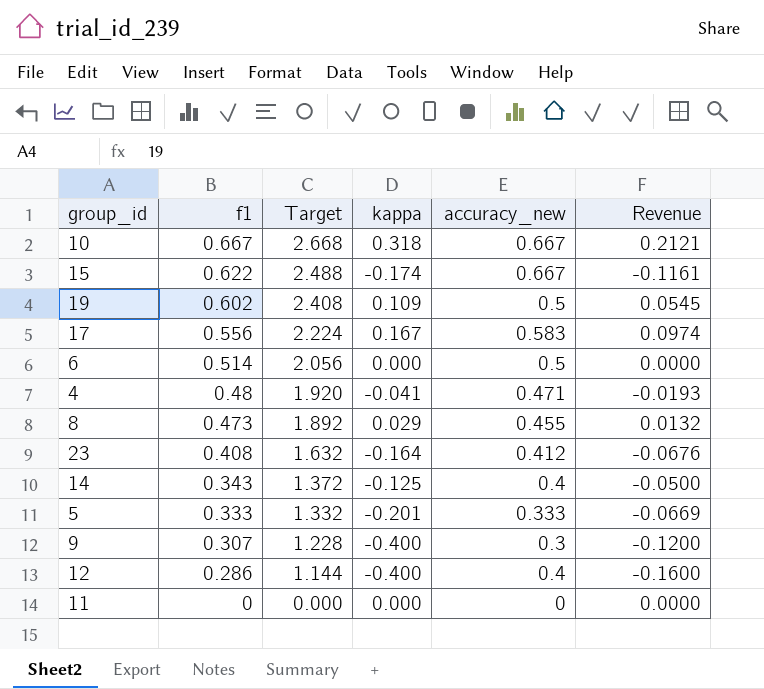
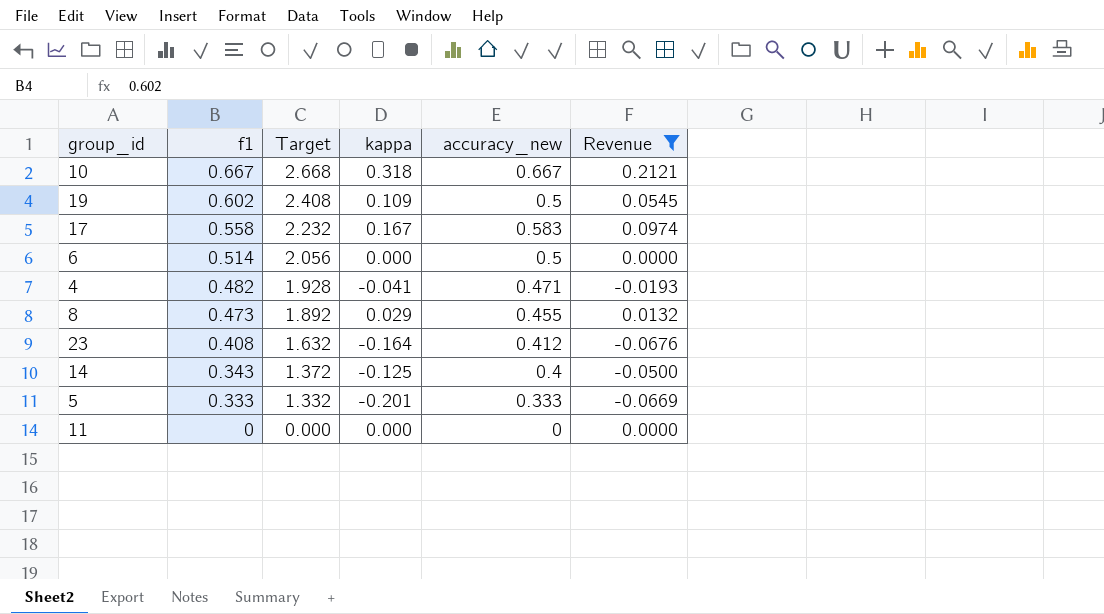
filter: none -> Revenue >= -0.0676
17 | f1: 0.556 -> 0.558
17 | Target: 2.224 -> 2.232
4 | f1: 0.48 -> 0.482
4 | Target: 1.920 -> 1.928

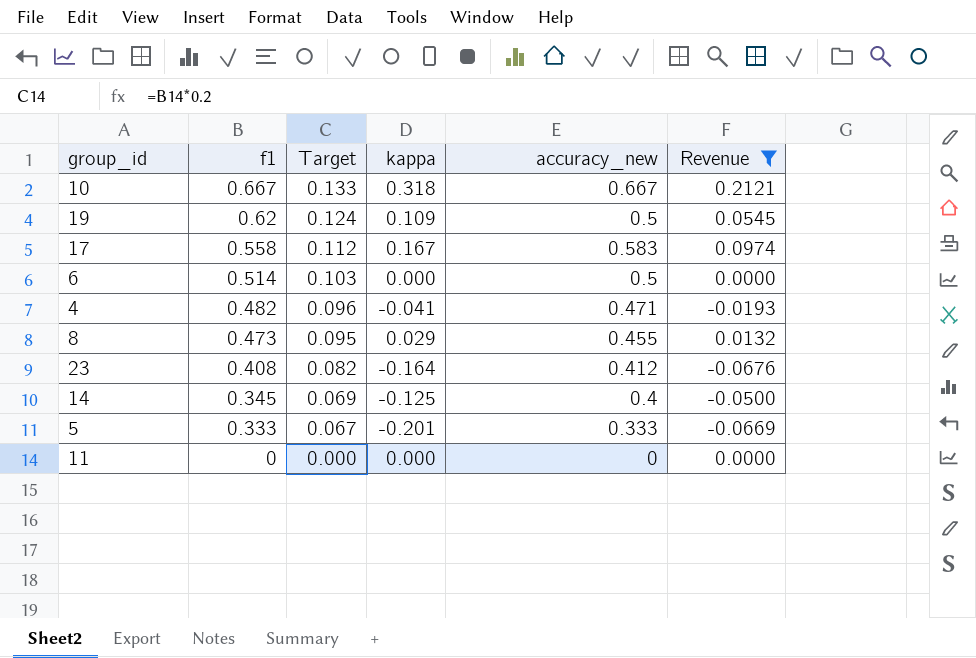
column Target | formula: [f1] * 4 -> [f1] * 0.2
19 | f1: 0.602 -> 0.62
14 | f1: 0.343 -> 0.345

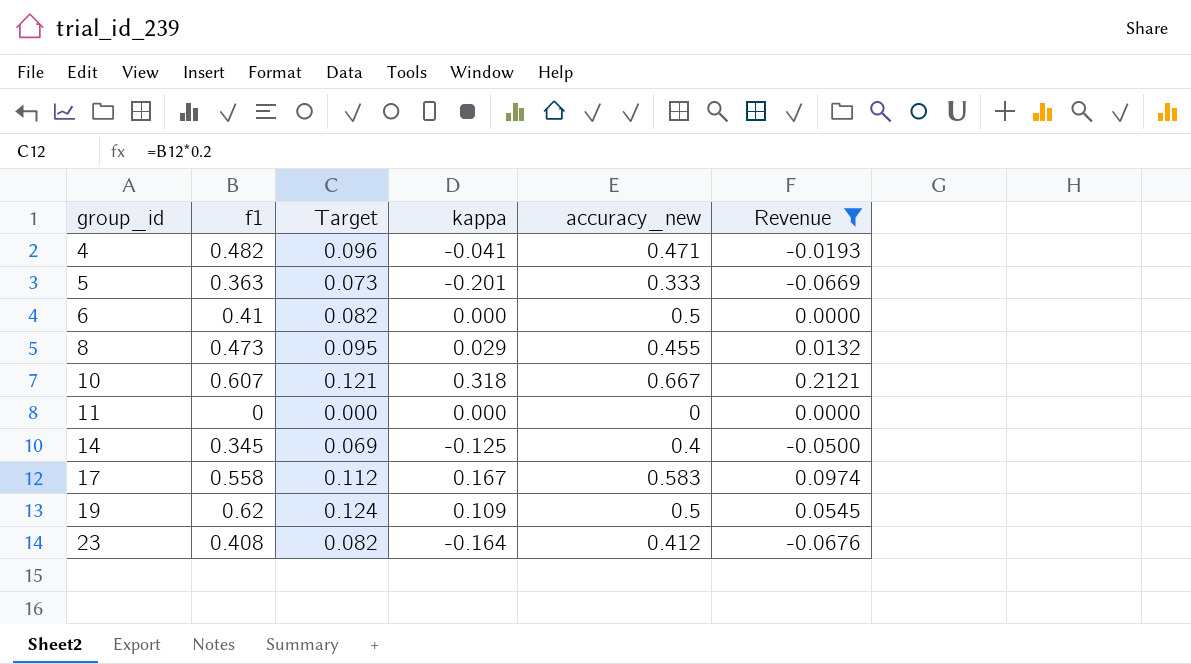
row order: f1 descending -> group_id ascending
5 | f1: 0.333 -> 0.363
5 | Target: 0.067 -> 0.073
6 | f1: 0.514 -> 0.41
6 | Target: 0.103 -> 0.082
10 | f1: 0.667 -> 0.607
10 | Target: 0.133 -> 0.121

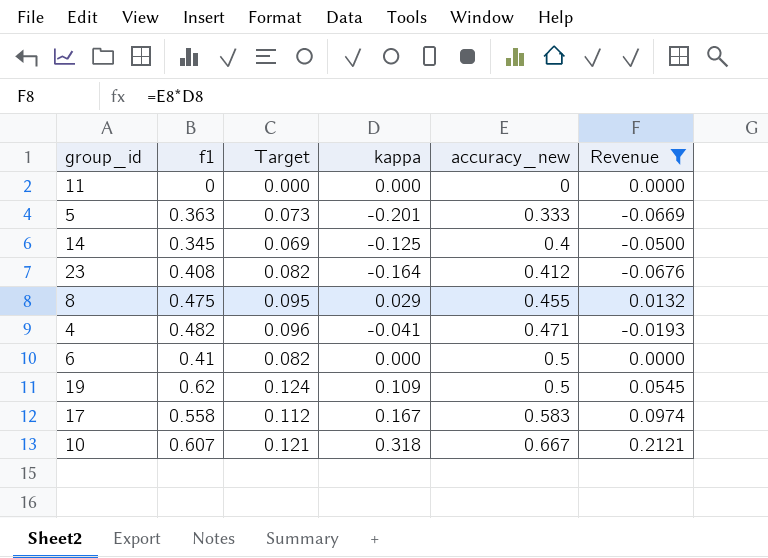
row order: group_id ascending -> accuracy_new ascending
8 | f1: 0.473 -> 0.475

